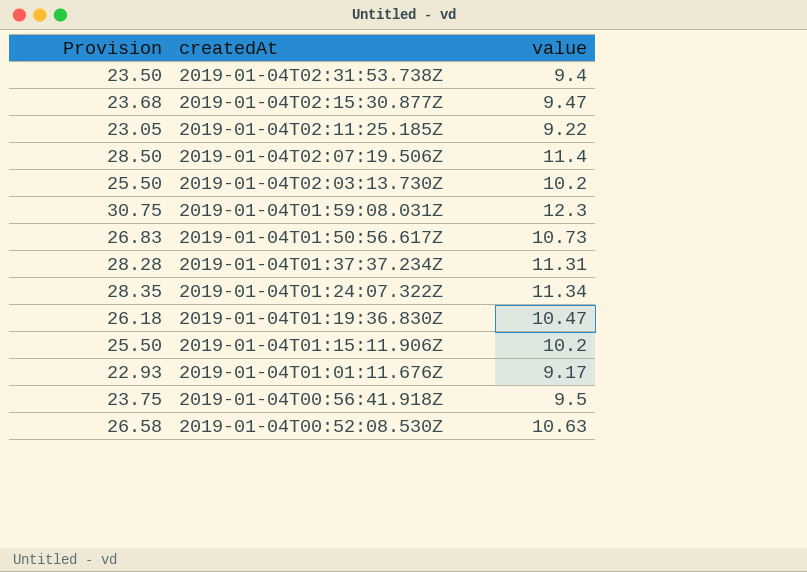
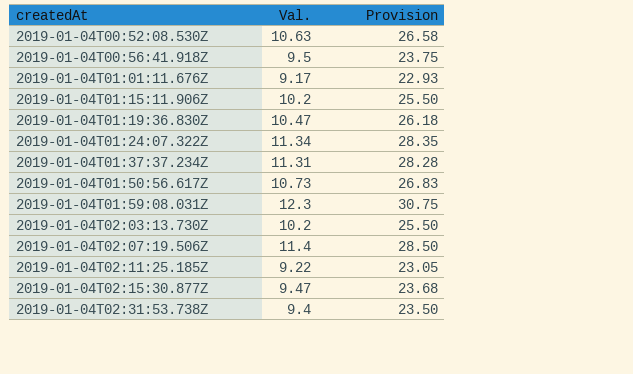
row order: createdAt descending -> createdAt ascending
column name: value -> Val.
column Provision | position: 1 -> 3

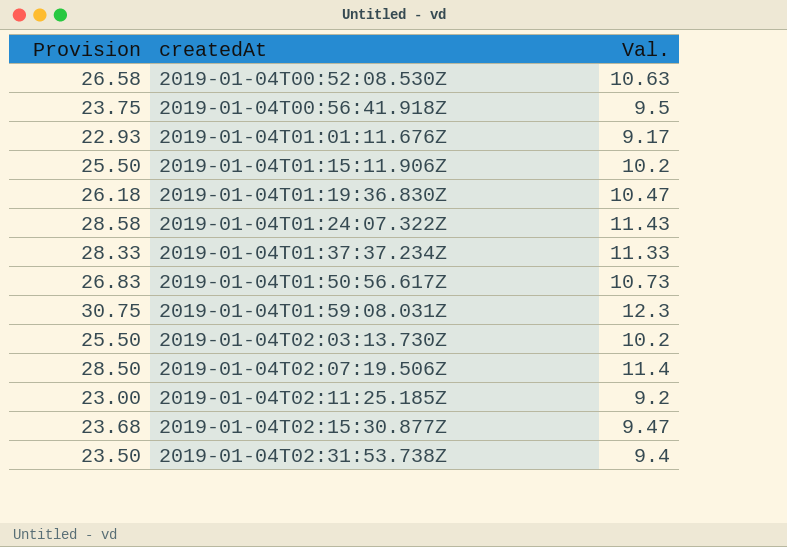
column Provision | position: 3 -> 1
2019-01-04T01:24:07.322Z | Provision: 28.35 -> 28.58
2019-01-04T01:24:07.322Z | Val.: 11.34 -> 11.43
2019-01-04T01:37:37.234Z | Provision: 28.28 -> 28.33
2019-01-04T01:37:37.234Z | Val.: 11.31 -> 11.33
2019-01-04T02:11:25.185Z | Provision: 23.05 -> 23.00
2019-01-04T02:11:25.185Z | Val.: 9.22 -> 9.2

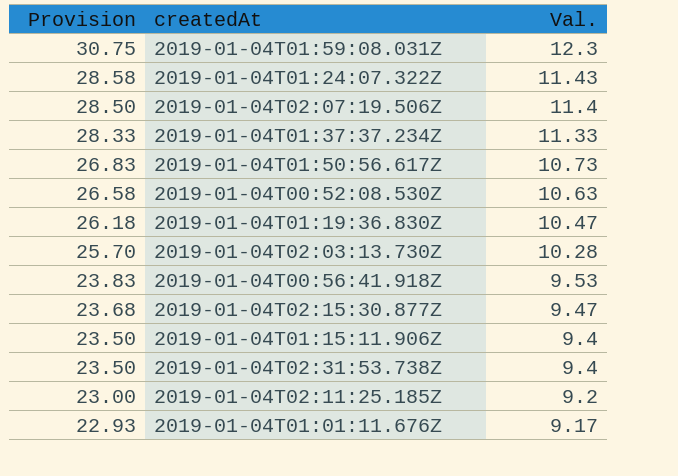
row order: createdAt ascending -> Provision descending
2019-01-04T02:03:13.730Z | Provision: 25.50 -> 25.70
2019-01-04T02:03:13.730Z | Val.: 10.2 -> 10.28
2019-01-04T00:56:41.918Z | Provision: 23.75 -> 23.83
2019-01-04T00:56:41.918Z | Val.: 9.5 -> 9.53
2019-01-04T01:15:11.906Z | Provision: 25.50 -> 23.50
2019-01-04T01:15:11.906Z | Val.: 10.2 -> 9.4

